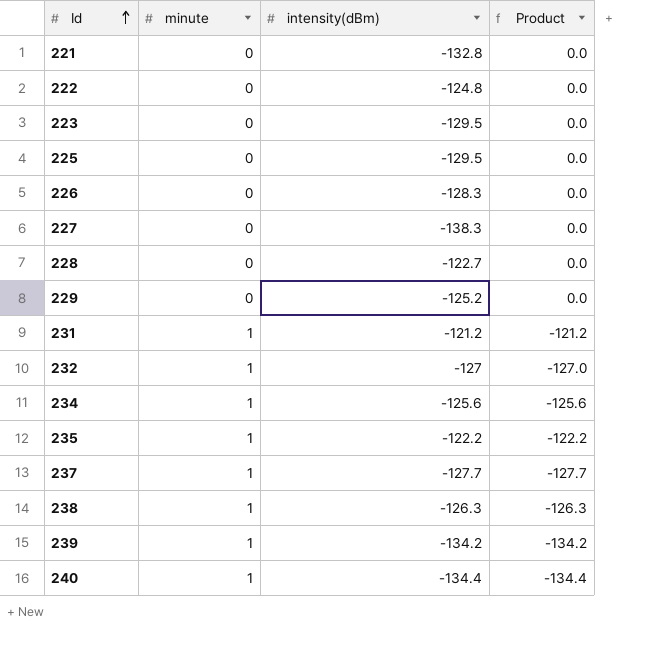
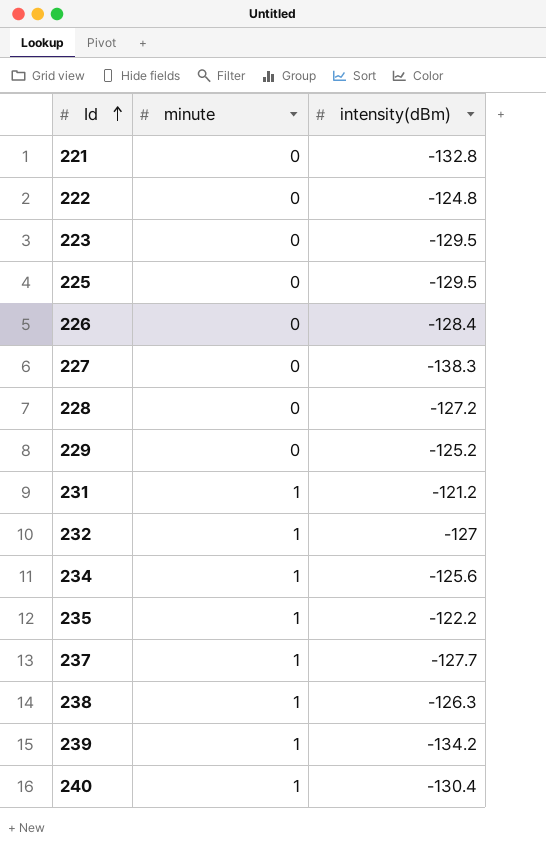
column Product | formula: [minute] * [intensity(dBm)] -> none
226 | intensity(dBm): -128.3 -> -128.4
228 | intensity(dBm): -122.7 -> -127.2
240 | intensity(dBm): -134.4 -> -130.4

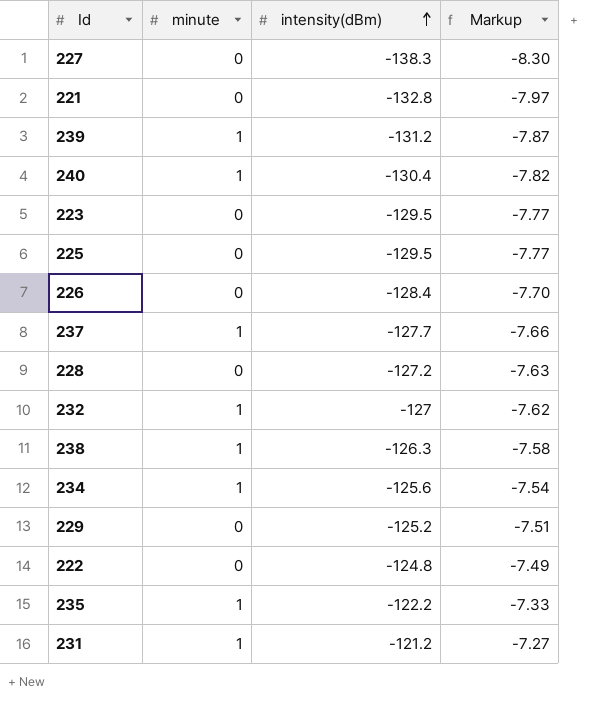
row order: Id ascending -> intensity(dBm) ascending
column Markup | formula: none -> [intensity(dBm)] * 0.06
239 | intensity(dBm): -134.2 -> -131.2

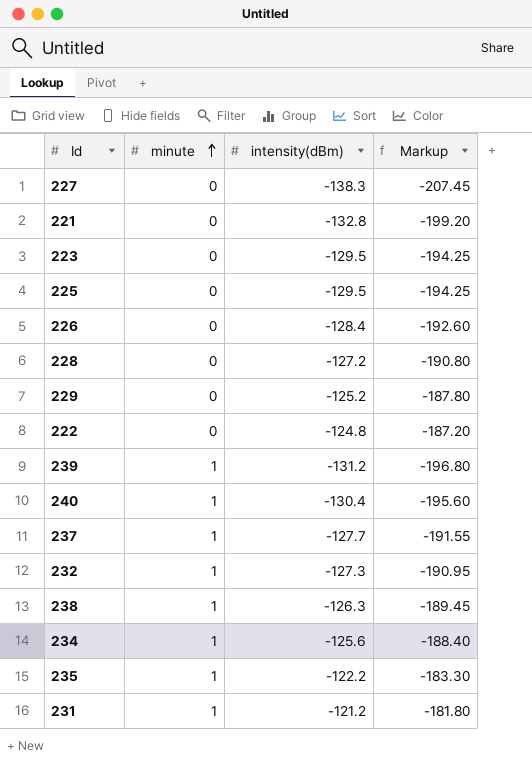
row order: intensity(dBm) ascending -> minute ascending
column Markup | formula: [intensity(dBm)] * 0.06 -> [intensity(dBm)] * 1.5
232 | intensity(dBm): -127 -> -127.3

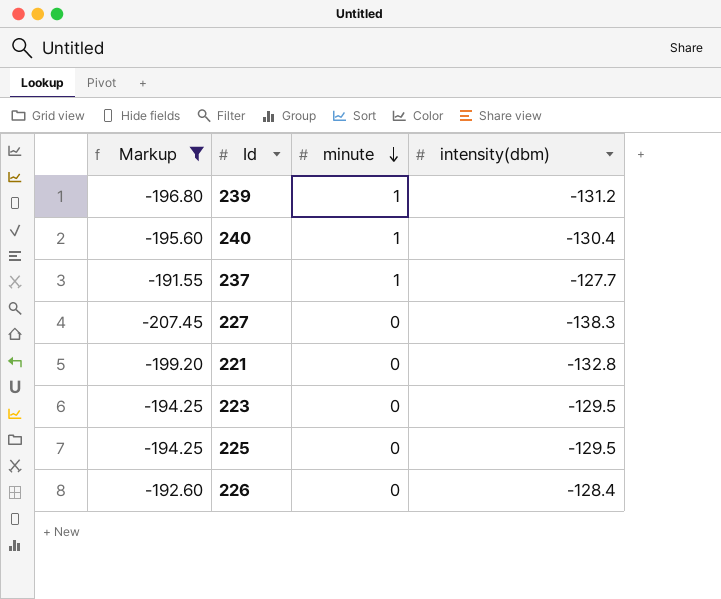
filter: none -> Markup <= -191.55
row order: minute ascending -> minute descending
column Markup | position: 4 -> 1
column name: intensity(dBm) -> intensity(dbm)

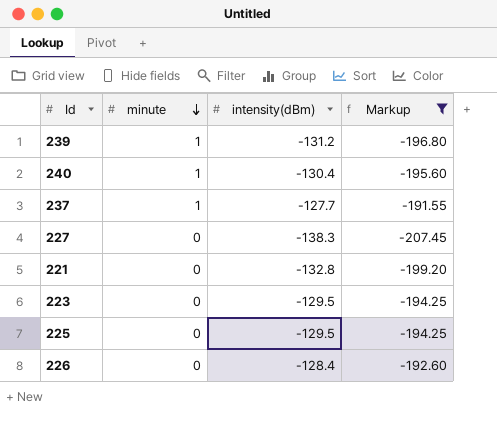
column name: intensity(dbm) -> intensity(dBm)
column Markup | position: 1 -> 4

